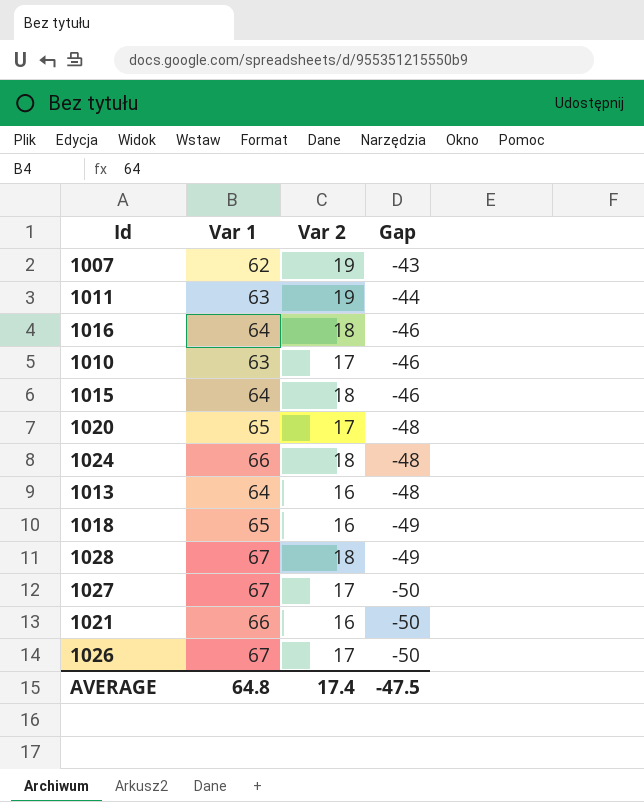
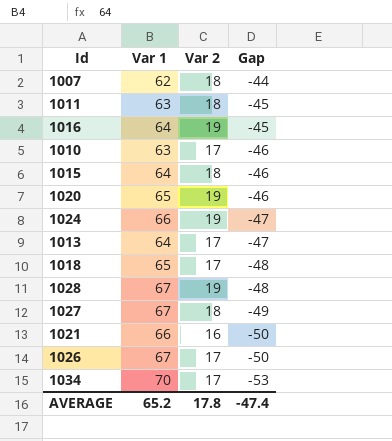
1007 | Var 2: 19 -> 18
1007 | Gap: -43 -> -44
1011 | Var 2: 19 -> 18
1011 | Gap: -44 -> -45
1016 | Var 2: 18 -> 19
1016 | Gap: -46 -> -45
1020 | Var 2: 17 -> 19
1020 | Gap: -48 -> -46
1024 | Var 2: 18 -> 19
1024 | Gap: -48 -> -47
1013 | Var 2: 16 -> 17
1013 | Gap: -48 -> -47
1018 | Var 2: 16 -> 17
1018 | Gap: -49 -> -48
1028 | Var 2: 18 -> 19
1028 | Gap: -49 -> -48
1027 | Var 2: 17 -> 18
1027 | Gap: -50 -> -49
row 1034: none -> 70 | 17 | -53
AVERAGE | Var 1: 64.8 -> 65.2
AVERAGE | Var 2: 17.4 -> 17.8
AVERAGE | Gap: -47.5 -> -47.4

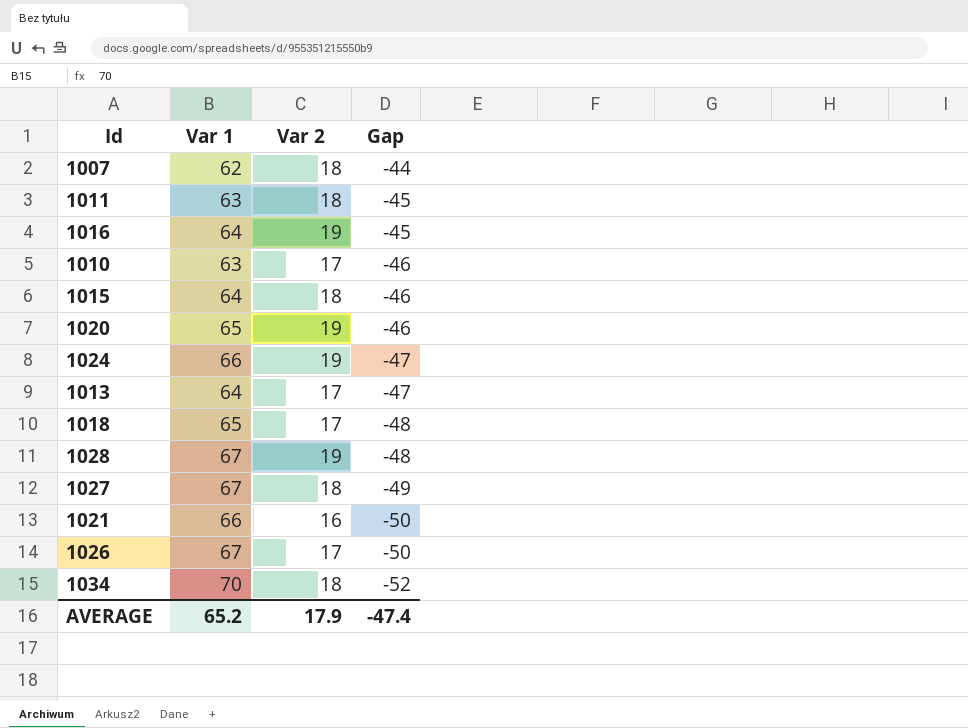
1034 | Var 2: 17 -> 18
1034 | Gap: -53 -> -52
AVERAGE | Var 2: 17.8 -> 17.9

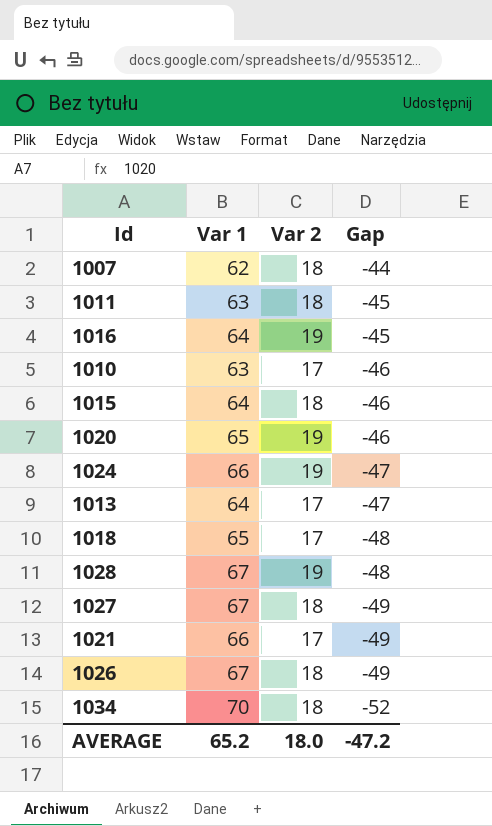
1021 | Var 2: 16 -> 17
1021 | Gap: -50 -> -49
1026 | Var 2: 17 -> 18
1026 | Gap: -50 -> -49
AVERAGE | Var 2: 17.9 -> 18.0
AVERAGE | Gap: -47.4 -> -47.2

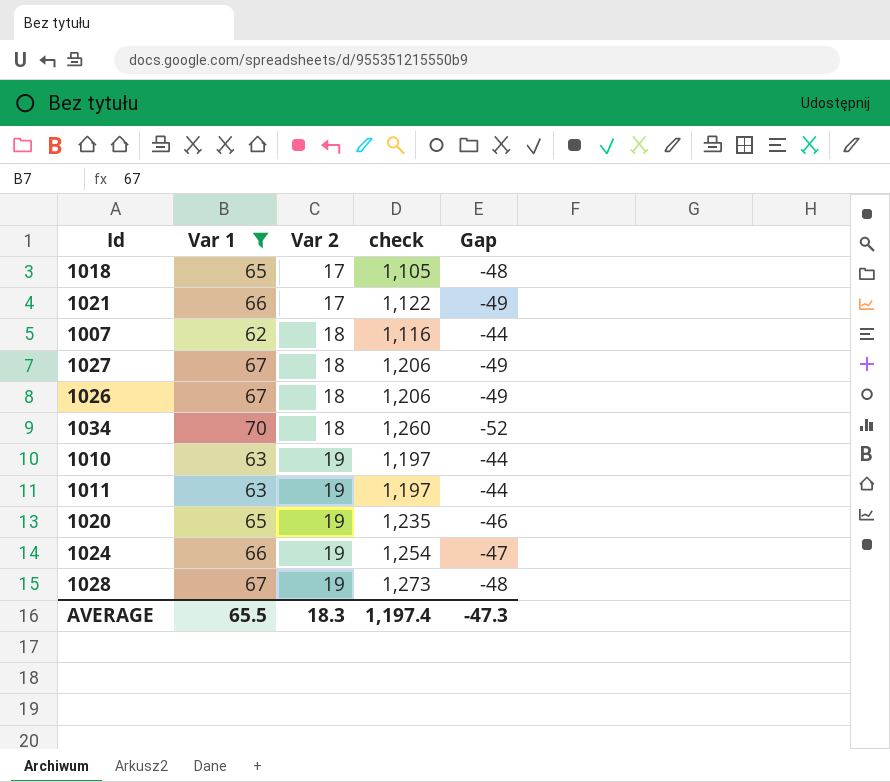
filter: none -> Var 1 != 64
row order: Gap descending -> Var 2 ascending
column check | formula: none -> [Var 1] * [Var 2]
1010 | Var 2: 17 -> 19
1010 | Gap: -46 -> -44
1011 | Var 2: 18 -> 19
1011 | Gap: -45 -> -44
AVERAGE | Var 1: 65.2 -> 65.5
AVERAGE | Var 2: 18.0 -> 18.3
AVERAGE | Gap: -47.2 -> -47.3

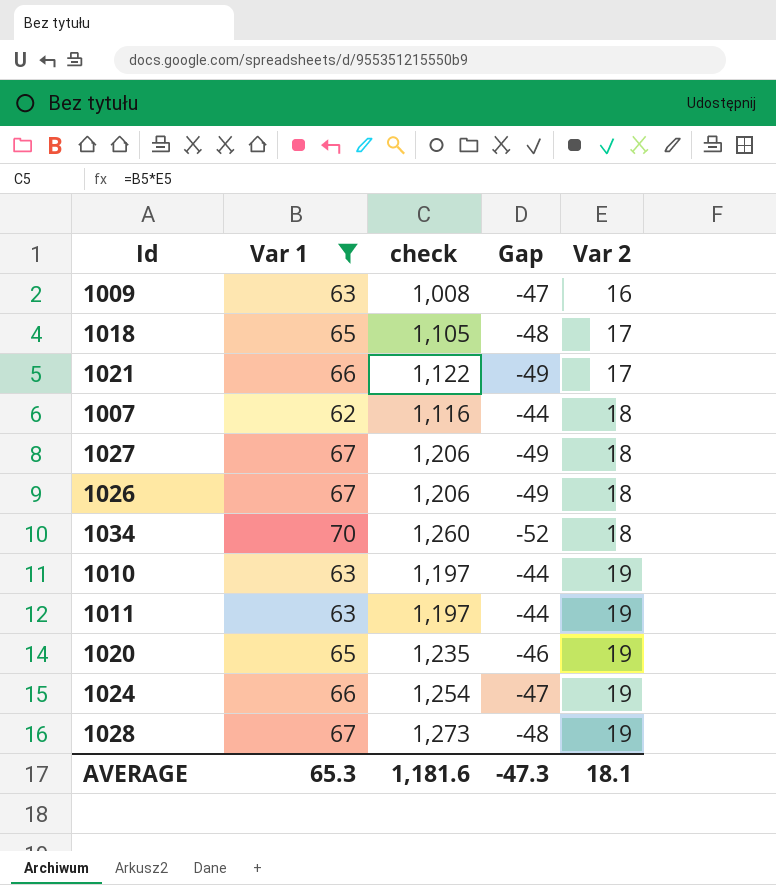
column Var 2 | position: 3 -> 5
row 1009: none -> 63 | 1,008 | -47 | 16
AVERAGE | Var 1: 65.5 -> 65.3
AVERAGE | check: 1,197.4 -> 1,181.6
AVERAGE | Var 2: 18.3 -> 18.1

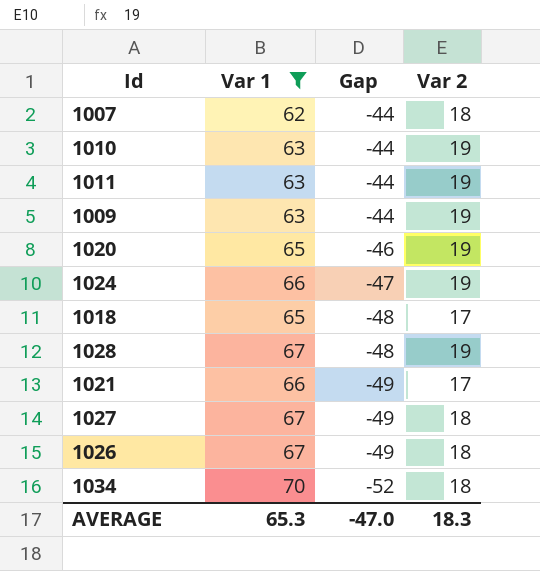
row order: Var 2 ascending -> Gap descending
column check | formula: [Var 1] * [Var 2] -> none
1009 | Gap: -47 -> -44
1009 | Var 2: 16 -> 19
AVERAGE | Gap: -47.3 -> -47.0
AVERAGE | Var 2: 18.1 -> 18.3

